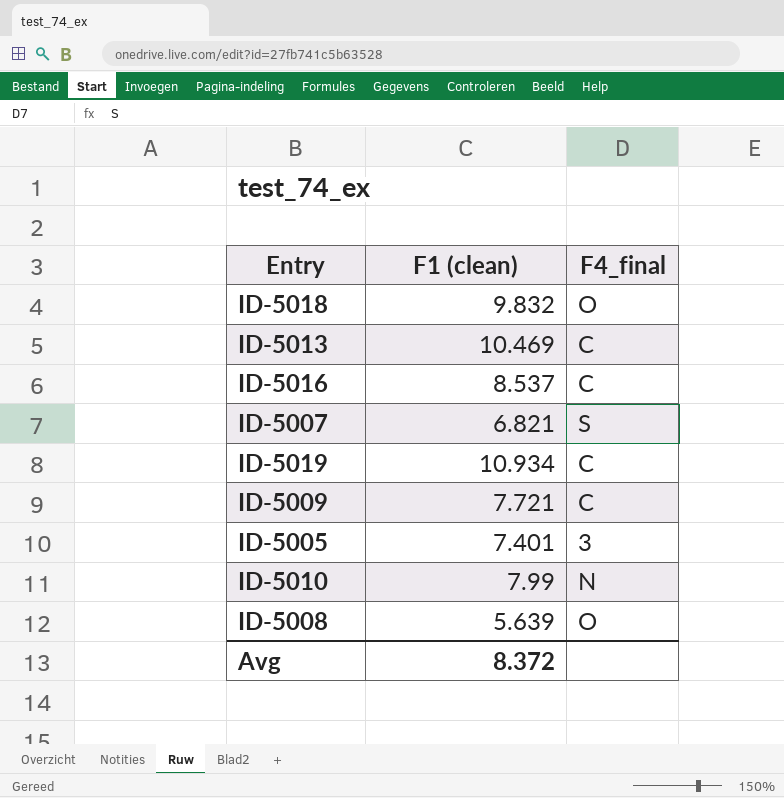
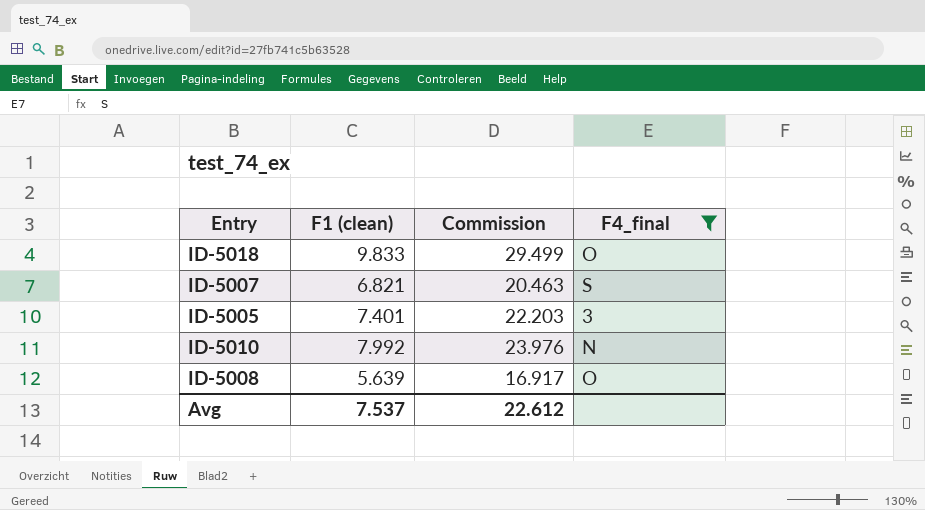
filter: none -> F4_final != C
column Commission | formula: none -> [F1 (clean)] * 3
ID-5018 | F1 (clean): 9.832 -> 9.833
ID-5010 | F1 (clean): 7.99 -> 7.992
Avg | F1 (clean): 8.372 -> 7.537

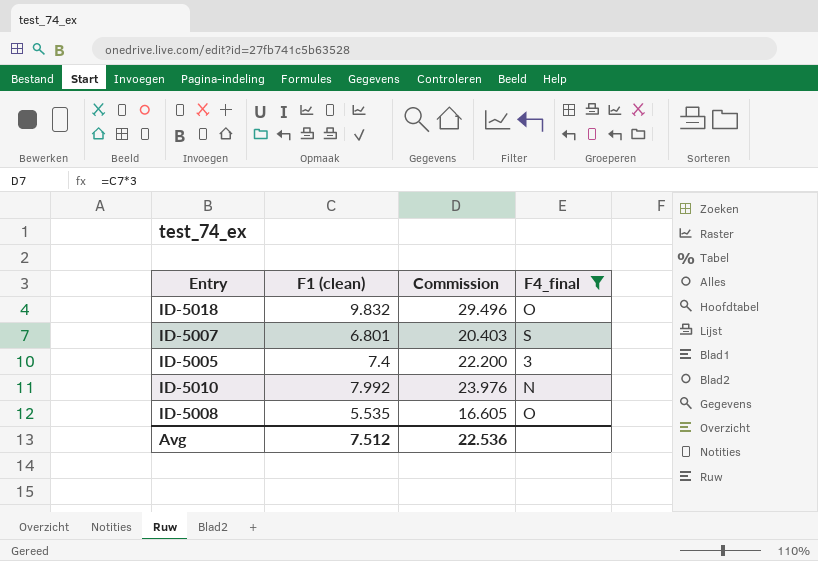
ID-5018 | F1 (clean): 9.833 -> 9.832
ID-5018 | Commission: 29.499 -> 29.496
ID-5007 | F1 (clean): 6.821 -> 6.801
ID-5007 | Commission: 20.463 -> 20.403
ID-5005 | F1 (clean): 7.401 -> 7.4
ID-5005 | Commission: 22.203 -> 22.200
ID-5008 | F1 (clean): 5.639 -> 5.535
ID-5008 | Commission: 16.917 -> 16.605
Avg | F1 (clean): 7.537 -> 7.512
Avg | Commission: 22.612 -> 22.536

